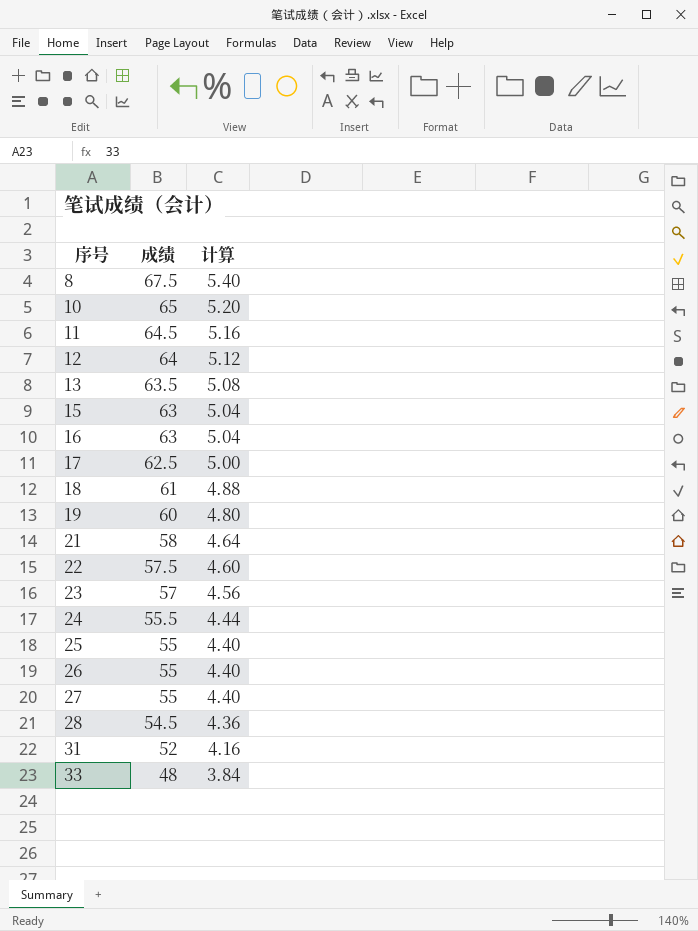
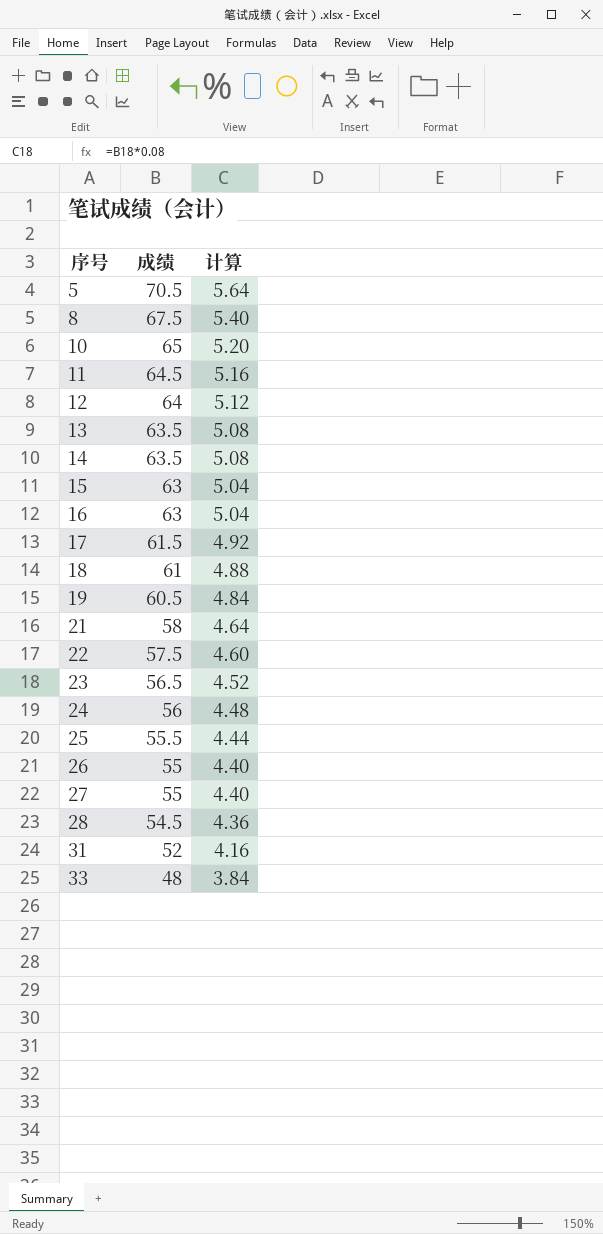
row 5: none -> 70.5 | 5.64
row 14: none -> 63.5 | 5.08
17 | 成绩: 62.5 -> 61.5
17 | 计算: 5.00 -> 4.92
19 | 成绩: 60 -> 60.5
19 | 计算: 4.80 -> 4.84
23 | 成绩: 57 -> 56.5
23 | 计算: 4.56 -> 4.52
24 | 成绩: 55.5 -> 56
24 | 计算: 4.44 -> 4.48
25 | 成绩: 55 -> 55.5
25 | 计算: 4.40 -> 4.44

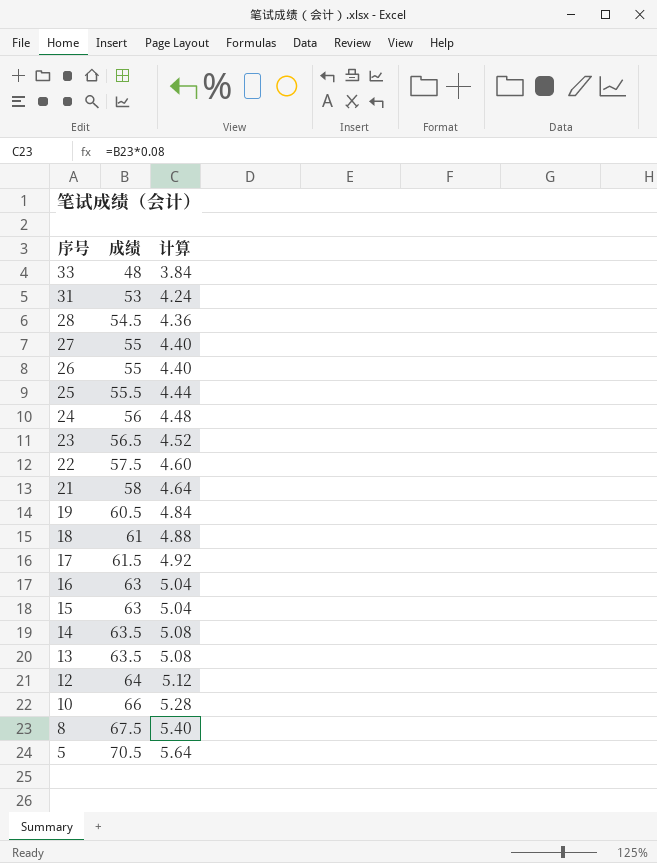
row order: 序号 ascending -> 序号 descending
row 11: 64.5 | 5.16 -> none
31 | 成绩: 52 -> 53
31 | 计算: 4.16 -> 4.24
10 | 成绩: 65 -> 66
10 | 计算: 5.20 -> 5.28

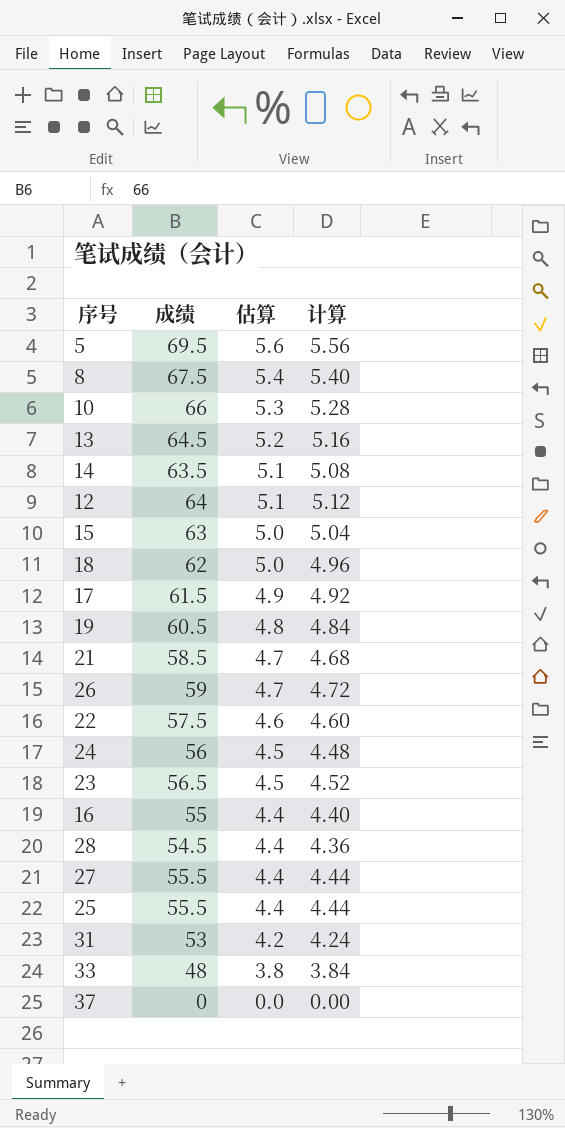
row order: 序号 descending -> 估算 descending
column 估算 | formula: none -> [成绩] * 0.08
5 | 成绩: 70.5 -> 69.5
5 | 计算: 5.64 -> 5.56
13 | 成绩: 63.5 -> 64.5
13 | 计算: 5.08 -> 5.16
18 | 成绩: 61 -> 62
18 | 计算: 4.88 -> 4.96
21 | 成绩: 58 -> 58.5
21 | 计算: 4.64 -> 4.68
26 | 成绩: 55 -> 59
26 | 计算: 4.40 -> 4.72
16 | 成绩: 63 -> 55
16 | 计算: 5.04 -> 4.40
27 | 成绩: 55 -> 55.5
27 | 计算: 4.40 -> 4.44
row 37: none -> 0 | 0.0 | 0.00

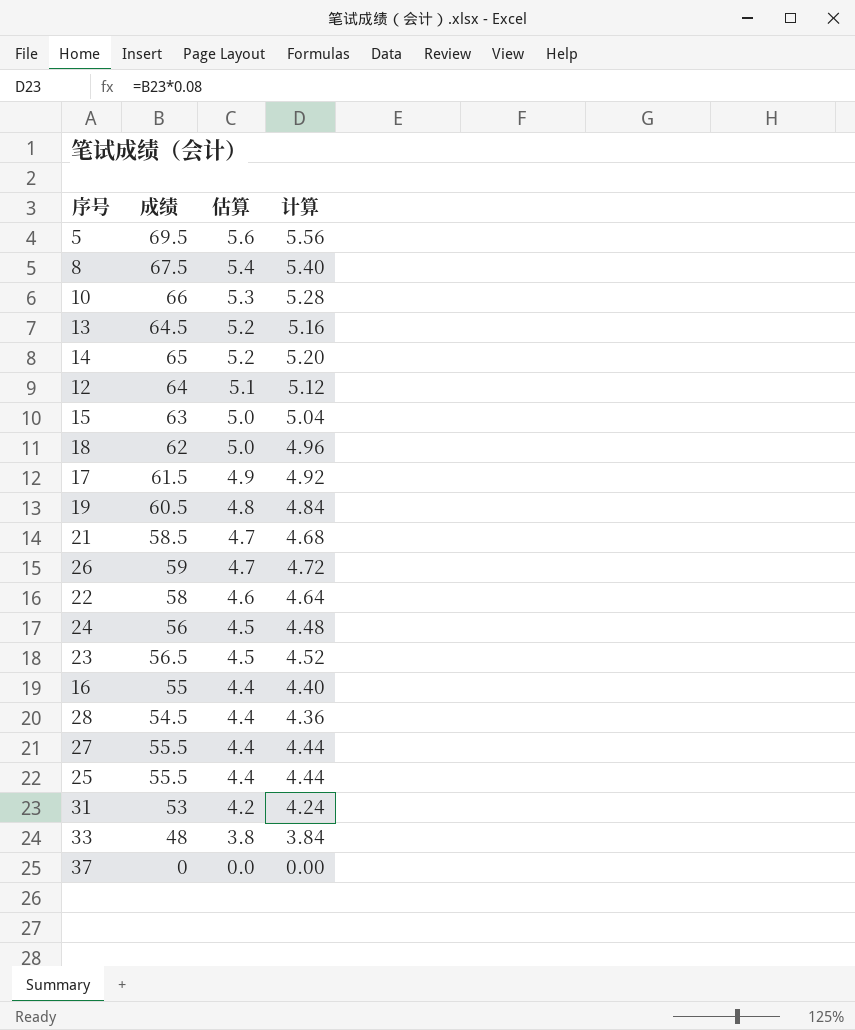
14 | 成绩: 63.5 -> 65
14 | 估算: 5.1 -> 5.2
14 | 计算: 5.08 -> 5.20
22 | 成绩: 57.5 -> 58
22 | 计算: 4.60 -> 4.64

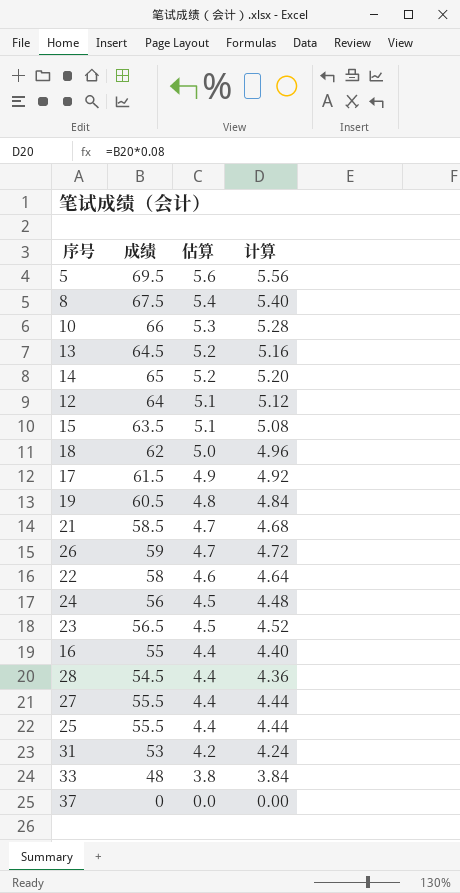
15 | 成绩: 63 -> 63.5
15 | 估算: 5.0 -> 5.1
15 | 计算: 5.04 -> 5.08

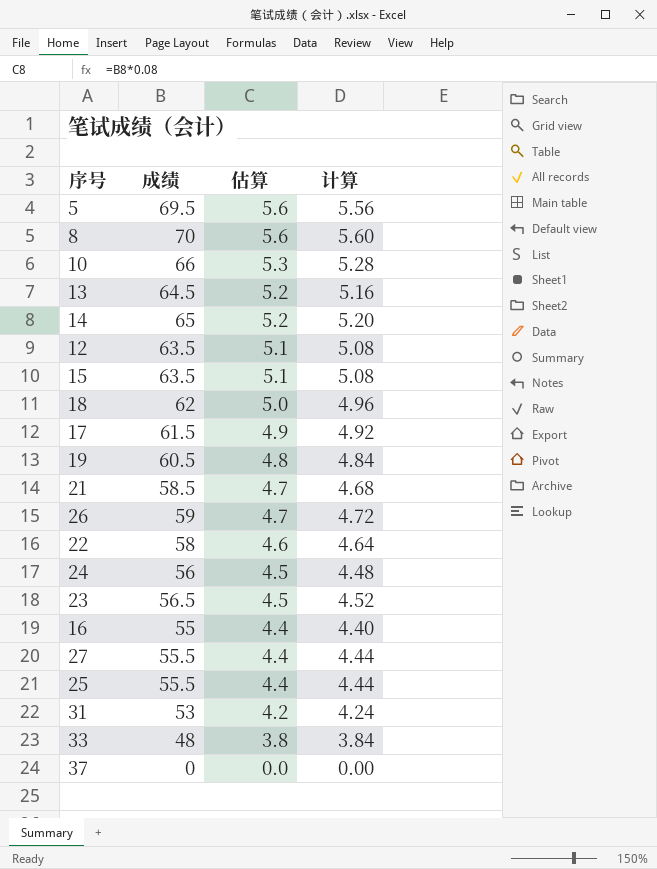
row 28: 54.5 | 4.4 | 4.36 -> none
8 | 成绩: 67.5 -> 70
8 | 估算: 5.4 -> 5.6
8 | 计算: 5.40 -> 5.60
12 | 成绩: 64 -> 63.5
12 | 计算: 5.12 -> 5.08

